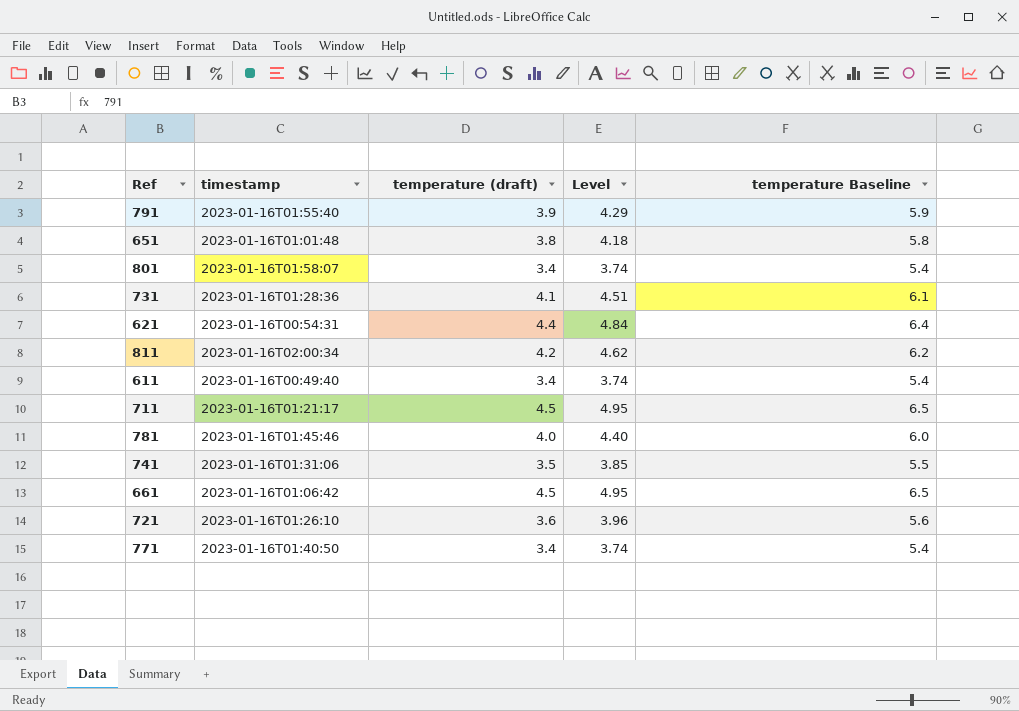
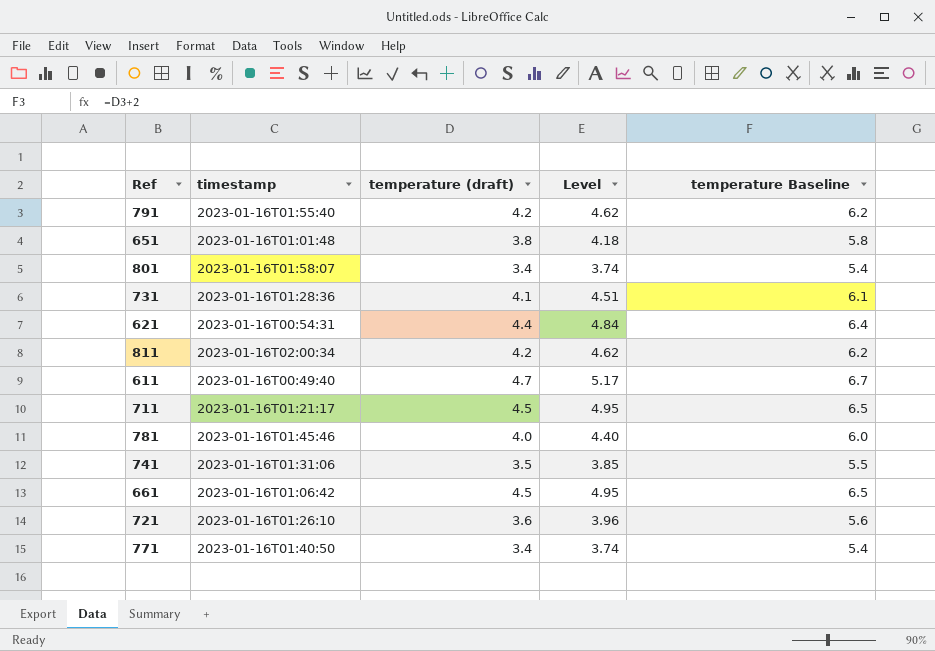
791 | temperature (draft): 3.9 -> 4.2
791 | Level: 4.29 -> 4.62
791 | temperature Baseline: 5.9 -> 6.2
611 | temperature (draft): 3.4 -> 4.7
611 | Level: 3.74 -> 5.17
611 | temperature Baseline: 5.4 -> 6.7

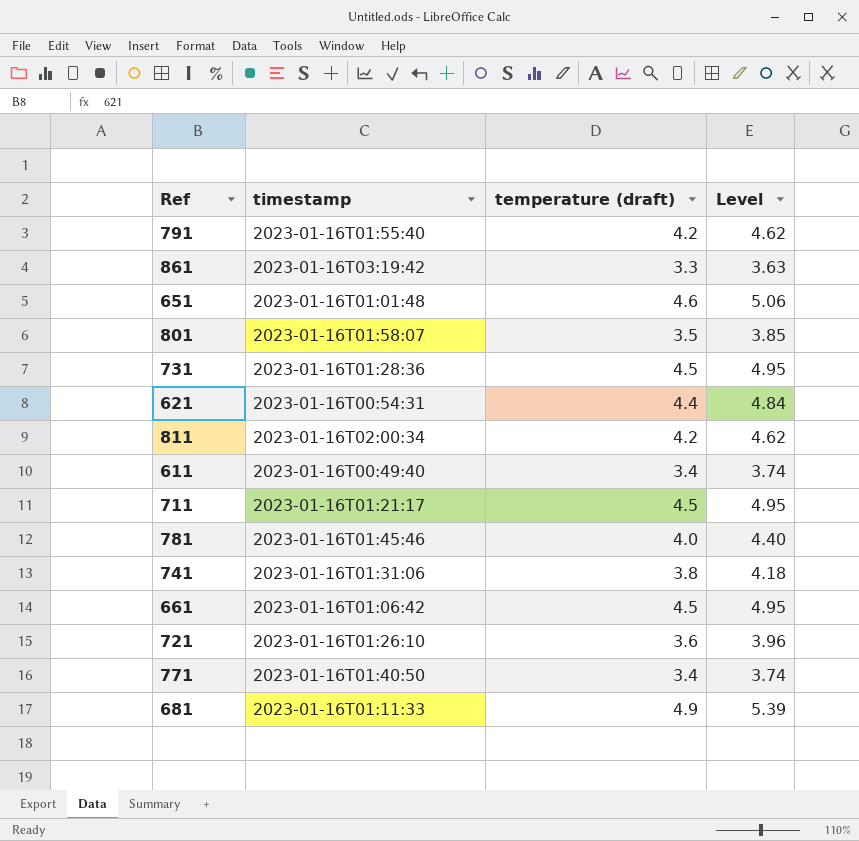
column temperature Baseline | formula: [temperature (draft)] + 2 -> none
row 861: none -> 2023-01-16T03:19:42 | 3.3 | 3.63
651 | temperature (draft): 3.8 -> 4.6
651 | Level: 4.18 -> 5.06
801 | temperature (draft): 3.4 -> 3.5
801 | Level: 3.74 -> 3.85
731 | temperature (draft): 4.1 -> 4.5
731 | Level: 4.51 -> 4.95
611 | temperature (draft): 4.7 -> 3.4
611 | Level: 5.17 -> 3.74
741 | temperature (draft): 3.5 -> 3.8
741 | Level: 3.85 -> 4.18
row 681: none -> 2023-01-16T01:11:33 | 4.9 | 5.39

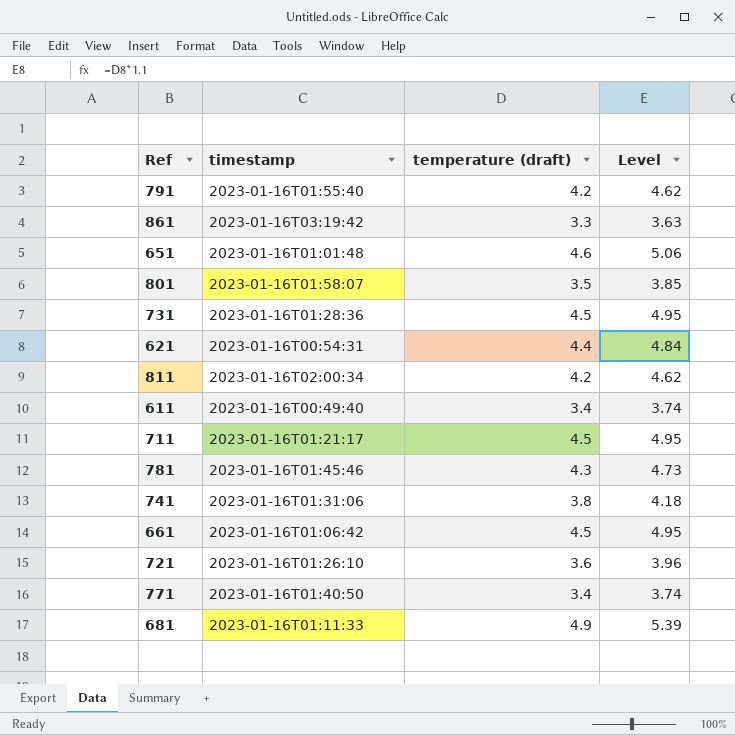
781 | temperature (draft): 4.0 -> 4.3
781 | Level: 4.40 -> 4.73

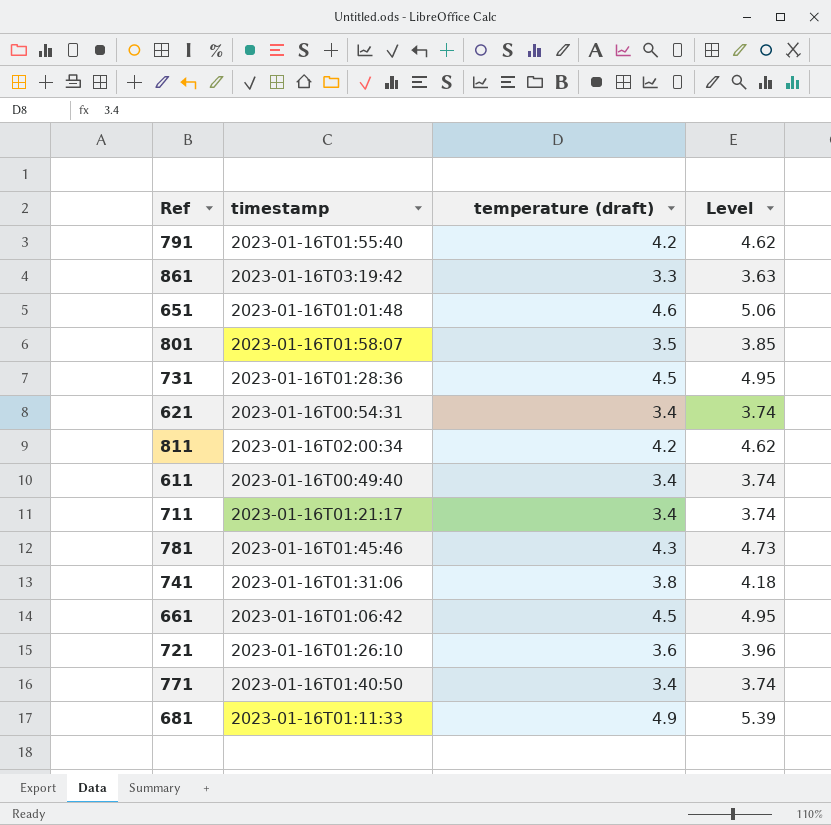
621 | temperature (draft): 4.4 -> 3.4
621 | Level: 4.84 -> 3.74
711 | temperature (draft): 4.5 -> 3.4
711 | Level: 4.95 -> 3.74

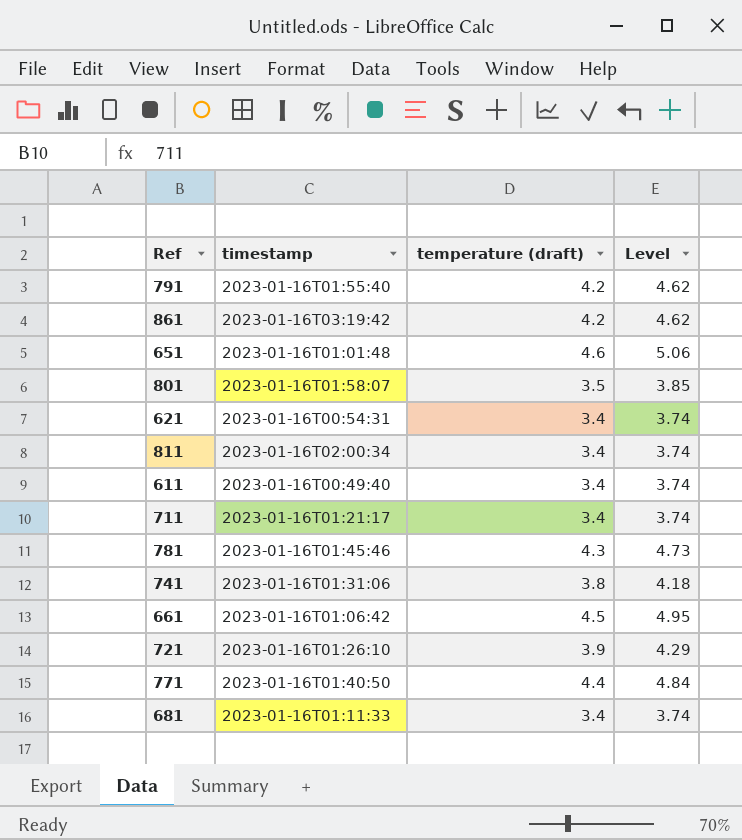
row 731: 2023-01-16T01:28:36 | 4.5 | 4.95 -> none
861 | temperature (draft): 3.3 -> 4.2
861 | Level: 3.63 -> 4.62
811 | temperature (draft): 4.2 -> 3.4
811 | Level: 4.62 -> 3.74
721 | temperature (draft): 3.6 -> 3.9
721 | Level: 3.96 -> 4.29
771 | temperature (draft): 3.4 -> 4.4
771 | Level: 3.74 -> 4.84
681 | temperature (draft): 4.9 -> 3.4
681 | Level: 5.39 -> 3.74

